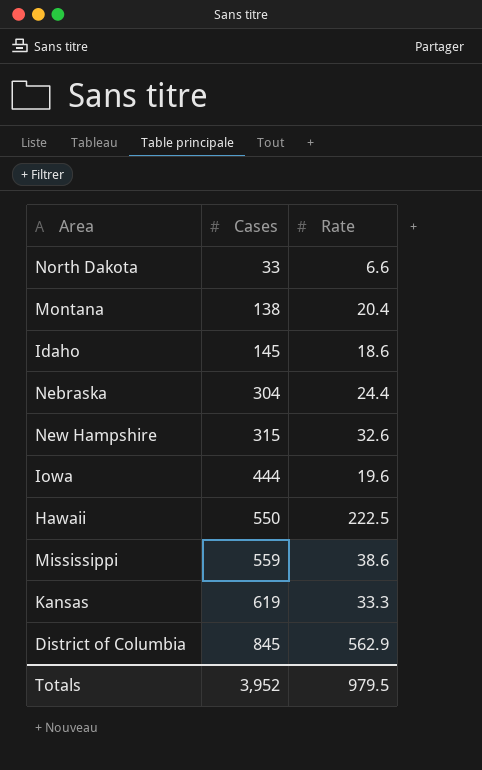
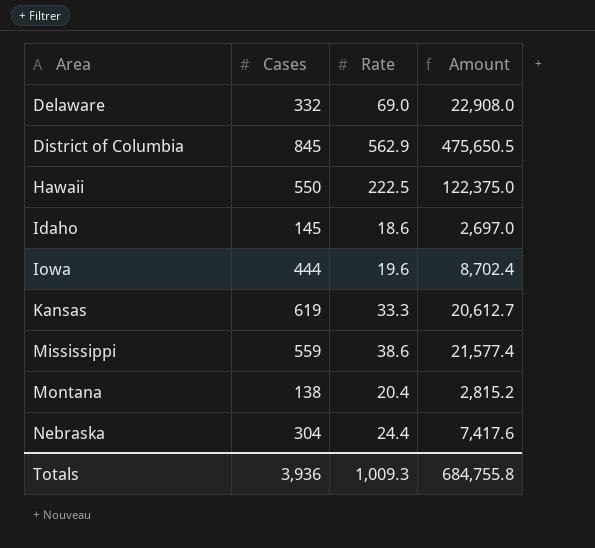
row order: Cases ascending -> Area ascending
column Amount | formula: none -> [Cases] * [Rate]
row North Dakota: 33 | 6.6 -> none
row New Hampshire: 315 | 32.6 -> none
row Delaware: none -> 332 | 69.0 | 22,908.0
Totals | Cases: 3,952 -> 3,936
Totals | Rate: 979.5 -> 1,009.3

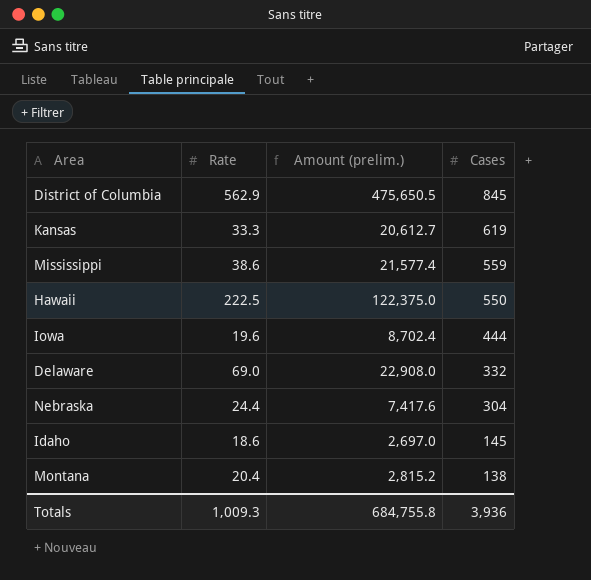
row order: Area ascending -> Cases descending
column name: Amount -> Amount (prelim.)
column Cases | position: 2 -> 4

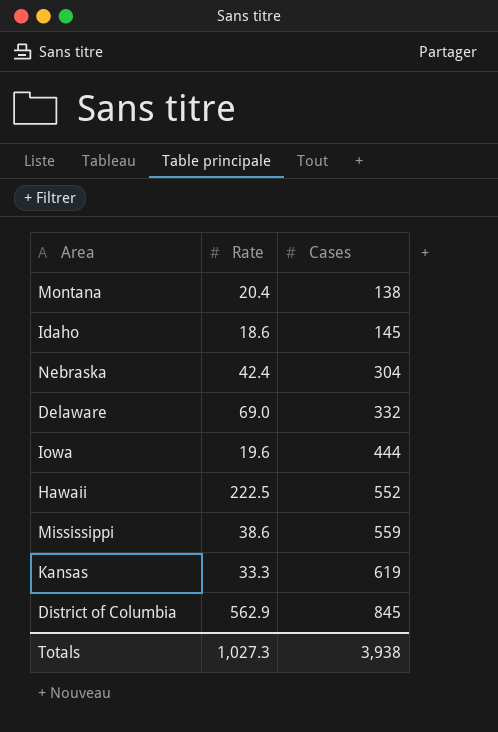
row order: Cases descending -> Cases ascending
column Amount (prelim.) | formula: [Rate] * [Cases] -> none
Nebraska | Rate: 24.4 -> 42.4
Hawaii | Cases: 550 -> 552
Totals | Rate: 1,009.3 -> 1,027.3
Totals | Cases: 3,936 -> 3,938

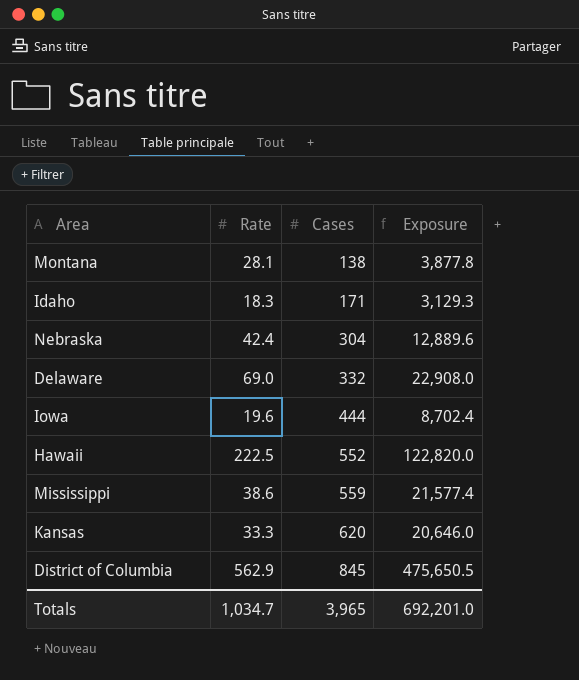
column Exposure | formula: none -> [Rate] * [Cases]
Montana | Rate: 20.4 -> 28.1
Idaho | Rate: 18.6 -> 18.3
Idaho | Cases: 145 -> 171
Kansas | Cases: 619 -> 620
Totals | Rate: 1,027.3 -> 1,034.7
Totals | Cases: 3,938 -> 3,965

